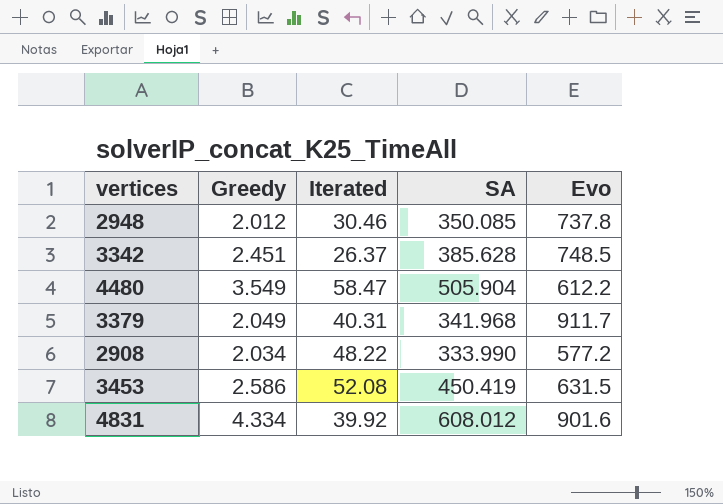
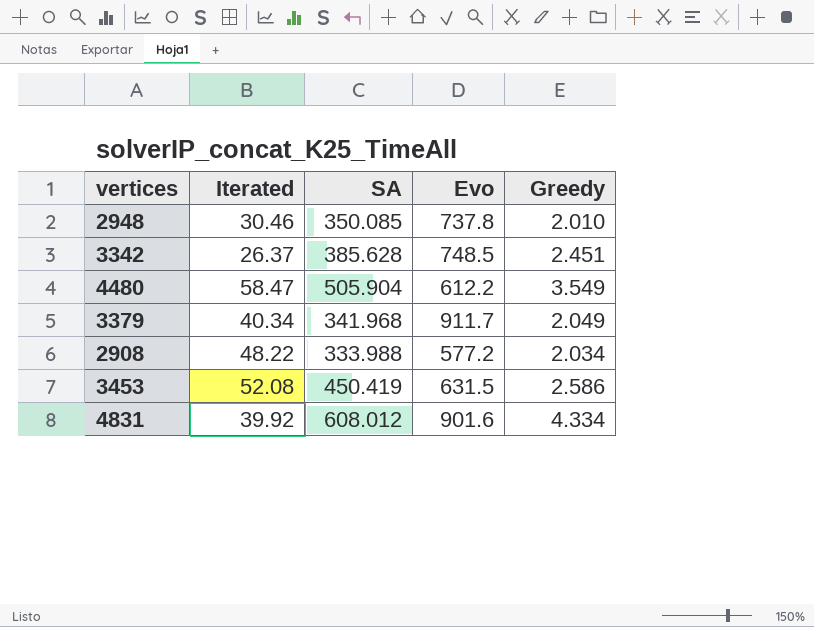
column Greedy | position: 2 -> 5
2948 | Greedy: 2.012 -> 2.010
3379 | Iterated: 40.31 -> 40.34
2908 | SA: 333.990 -> 333.988

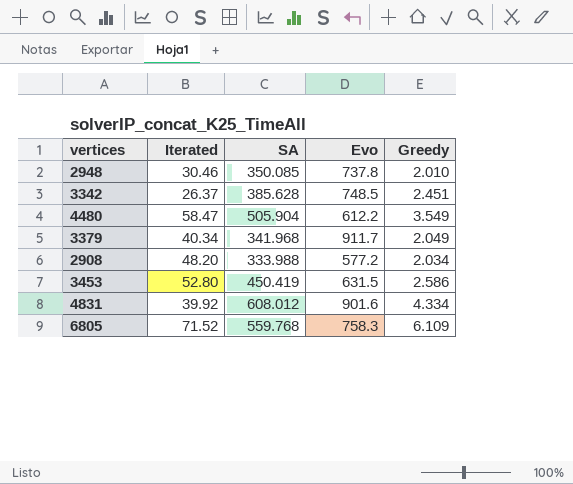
2908 | Iterated: 48.22 -> 48.20
3453 | Iterated: 52.08 -> 52.80
row 6805: none -> 71.52 | 559.768 | 758.3 | 6.109

